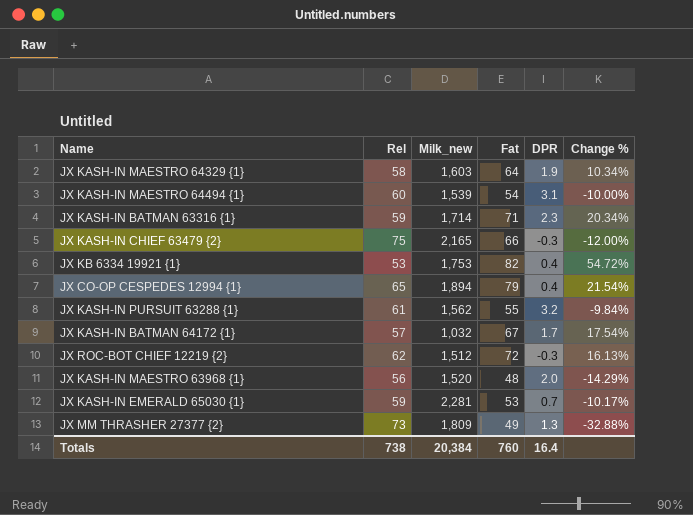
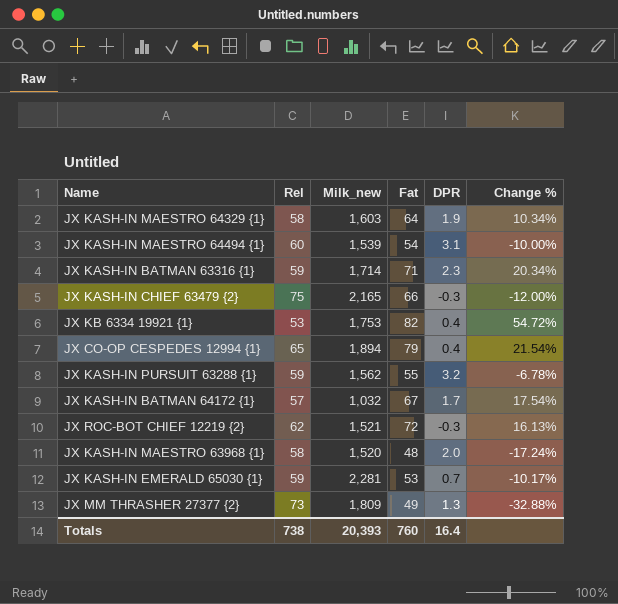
JX KASH-IN PURSUIT 63288 {1} | Rel: 61 -> 59
JX KASH-IN PURSUIT 63288 {1} | Change %: -9.84% -> -6.78%
JX ROC-BOT CHIEF 12219 {2} | Milk_new: 1,512 -> 1,521
JX KASH-IN MAESTRO 63968 {1} | Rel: 56 -> 58
JX KASH-IN MAESTRO 63968 {1} | Change %: -14.29% -> -17.24%
Totals | Milk_new: 20,384 -> 20,393

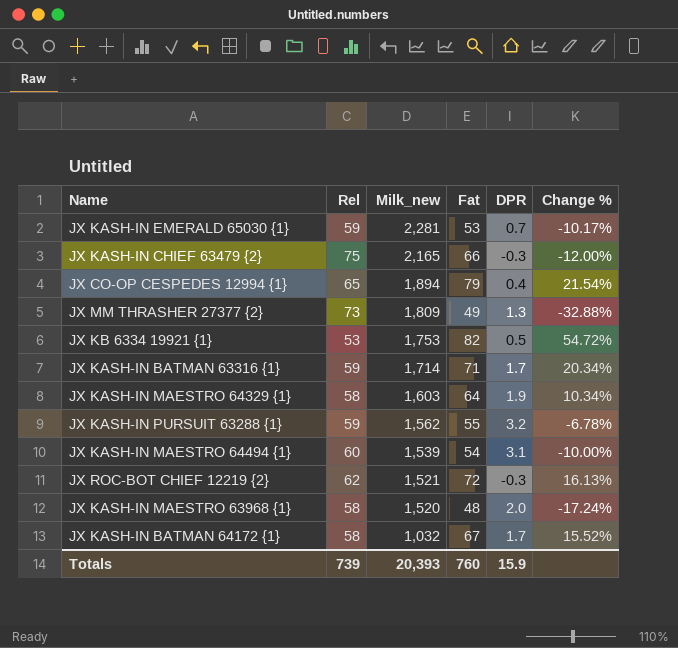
row order: none -> Milk_new descending
JX KB 6334 19921 {1} | DPR: 0.4 -> 0.5
JX KASH-IN BATMAN 63316 {1} | DPR: 2.3 -> 1.7
JX KASH-IN BATMAN 64172 {1} | Rel: 57 -> 58
JX KASH-IN BATMAN 64172 {1} | Change %: 17.54% -> 15.52%
Totals | Rel: 738 -> 739
Totals | DPR: 16.4 -> 15.9

